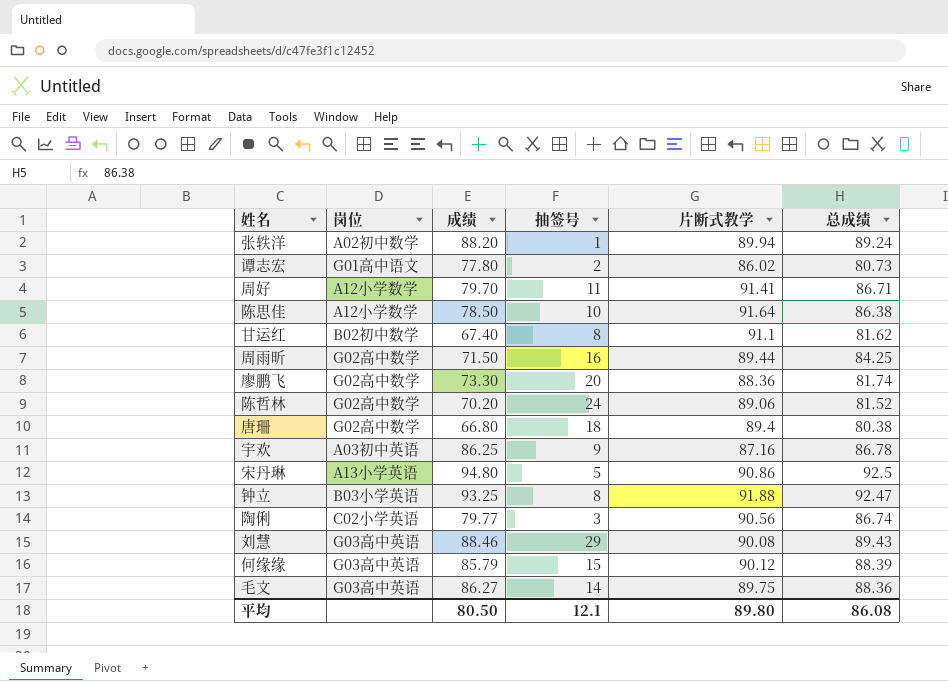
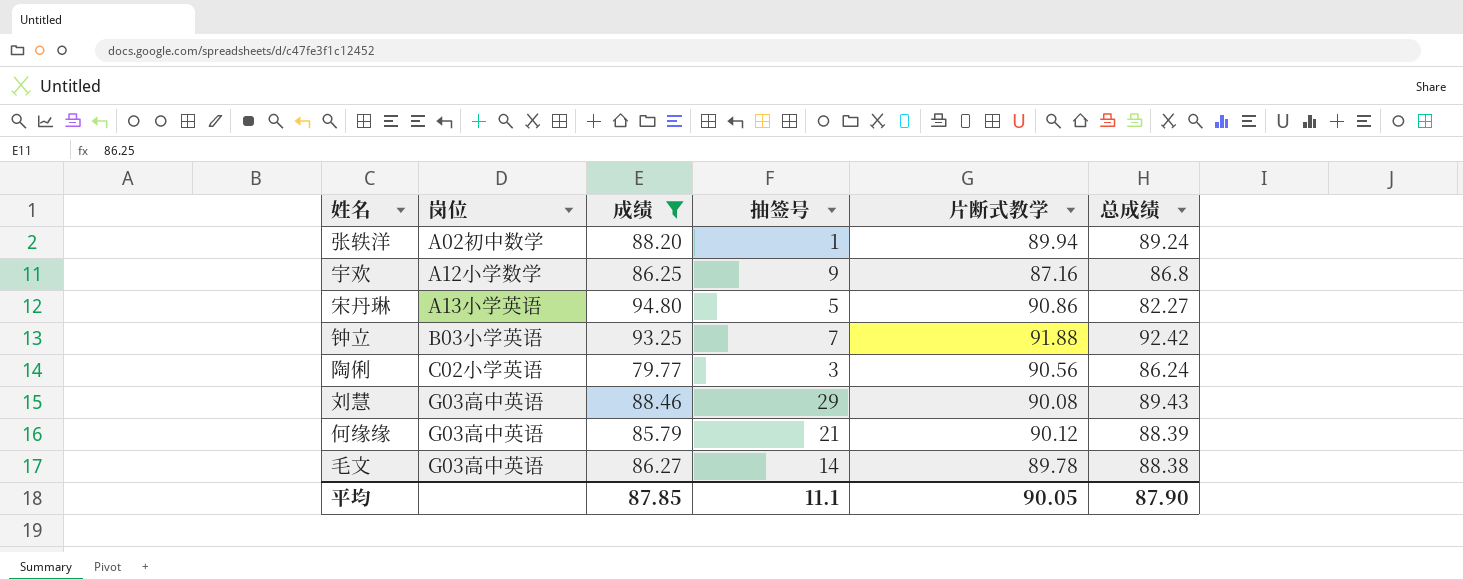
filter: none -> 成绩 >= 79.77
宇欢 | 岗位: A03初中英语 -> A12小学数学
宇欢 | 总成绩: 86.78 -> 86.8
宋丹琳 | 总成绩: 92.5 -> 82.27
钟立 | 抽签号: 8 -> 7
钟立 | 总成绩: 92.47 -> 92.42
陶俐 | 总成绩: 86.74 -> 86.24
何缘缘 | 抽签号: 15 -> 21
毛文 | 片断式教学: 89.75 -> 89.78
毛文 | 总成绩: 88.36 -> 88.38
平均 | 成绩: 80.50 -> 87.85
平均 | 抽签号: 12.1 -> 11.1
平均 | 片断式教学: 89.80 -> 90.05
平均 | 总成绩: 86.08 -> 87.90

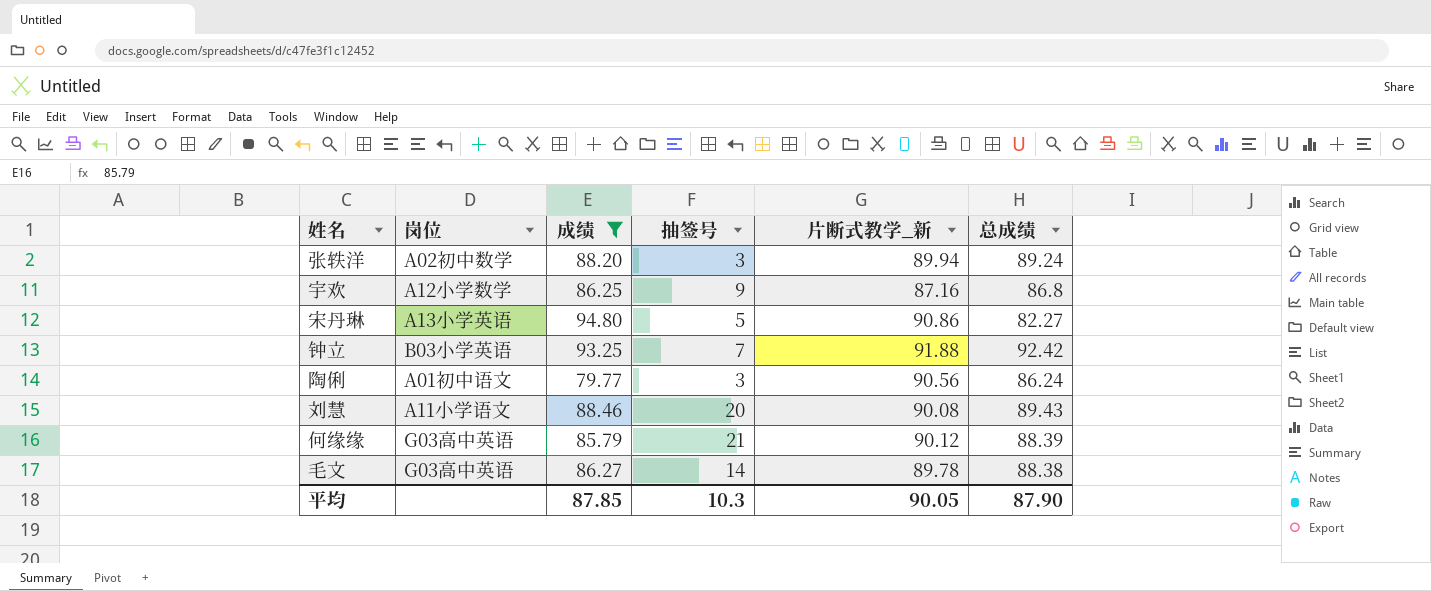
column name: 片断式教学 -> 片断式教学_新
张轶洋 | 抽签号: 1 -> 3
陶俐 | 岗位: C02小学英语 -> A01初中语文
刘慧 | 岗位: G03高中英语 -> A11小学语文
刘慧 | 抽签号: 29 -> 20
平均 | 抽签号: 11.1 -> 10.3

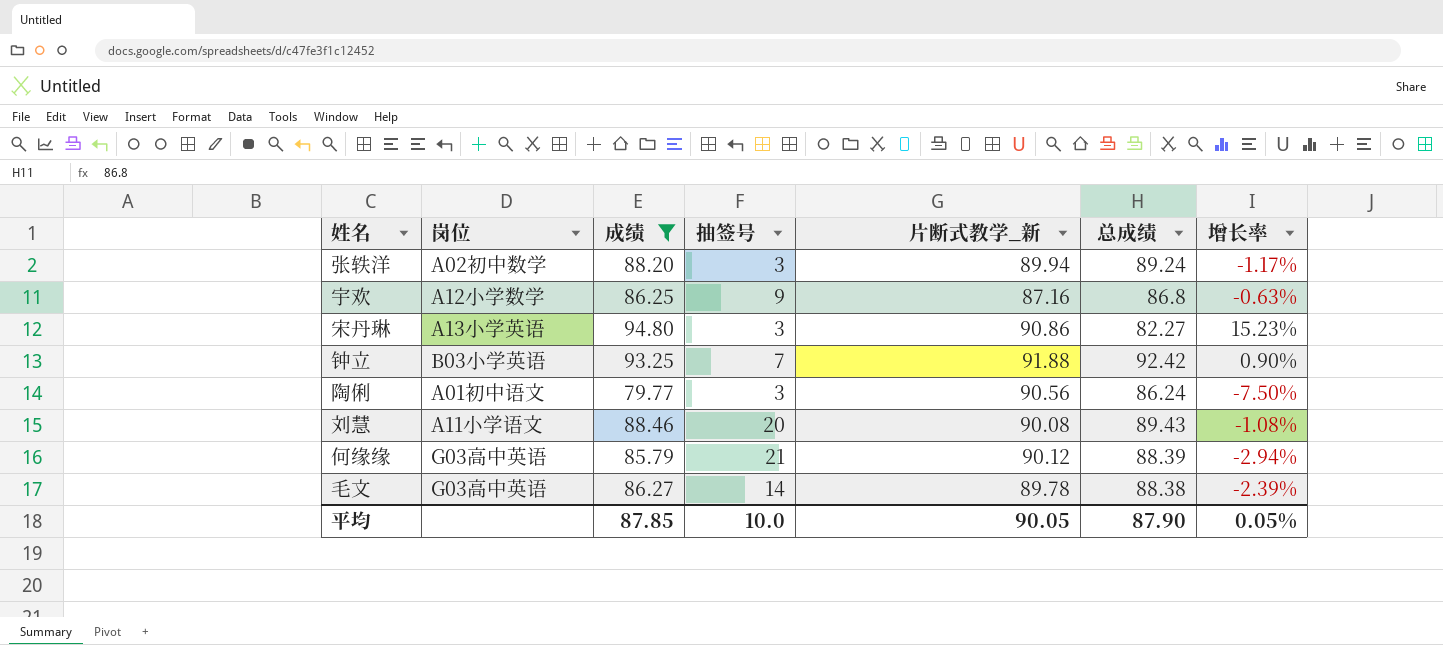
column 增长率 | formula: none -> ([成绩] - [总成绩]) / [总成绩]
宋丹琳 | 抽签号: 5 -> 3
平均 | 抽签号: 10.3 -> 10.0

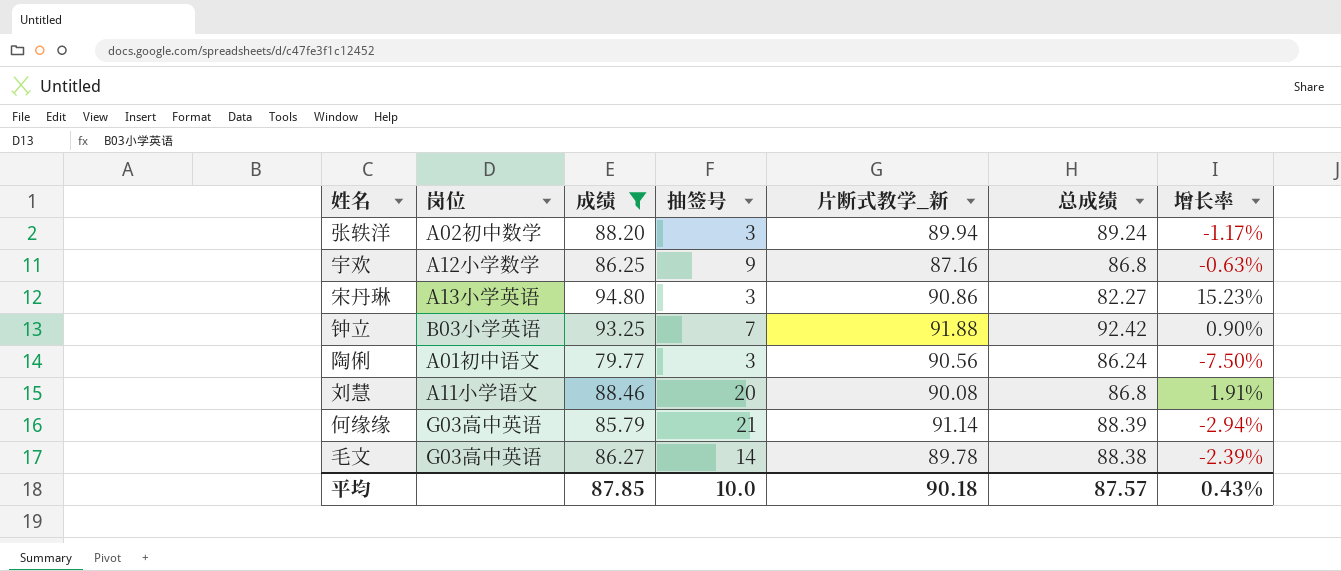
刘慧 | 总成绩: 89.43 -> 86.8
刘慧 | 增长率: -1.08% -> 1.91%
何缘缘 | 片断式教学_新: 90.12 -> 91.14
平均 | 片断式教学_新: 90.05 -> 90.18
平均 | 总成绩: 87.90 -> 87.57
平均 | 增长率: 0.05% -> 0.43%

